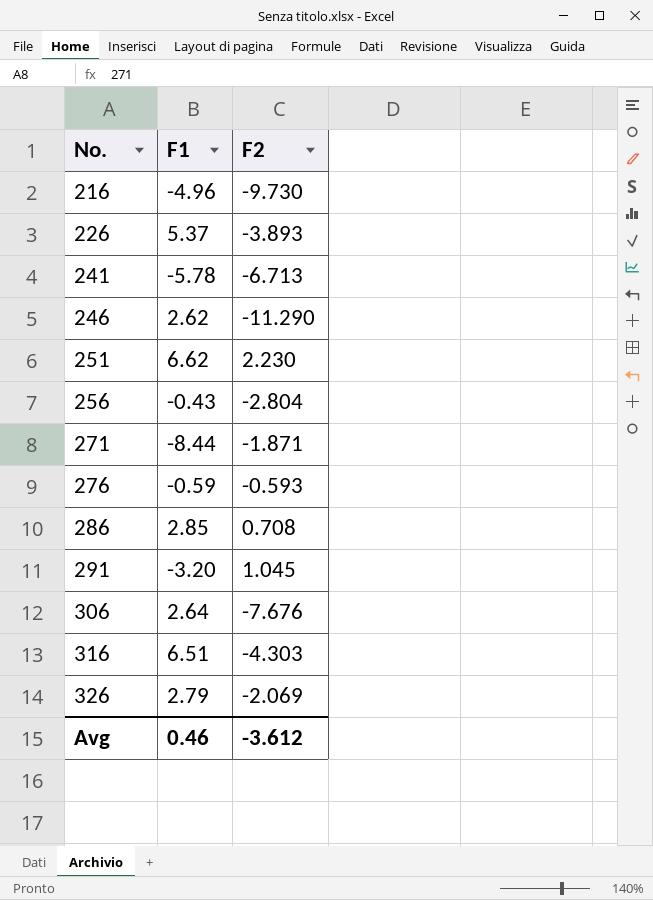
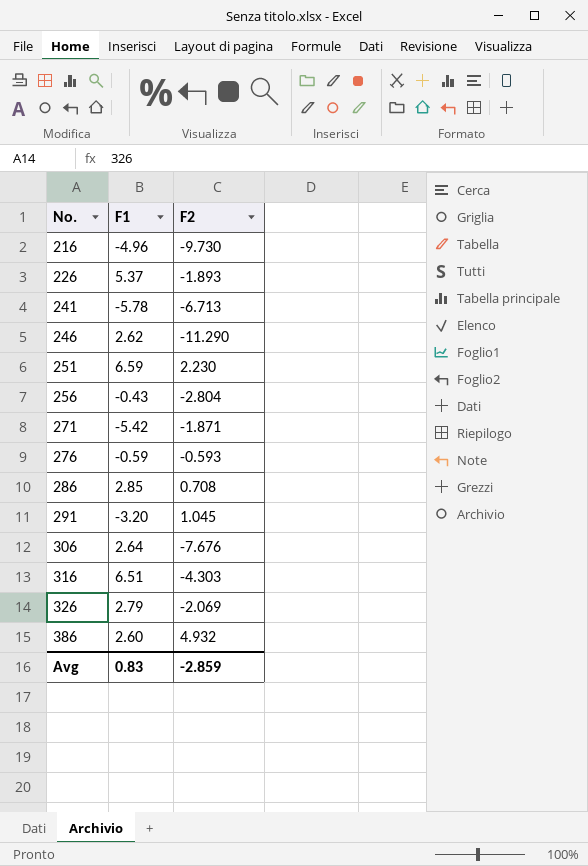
226 | F2: -3.893 -> -1.893
251 | F1: 6.62 -> 6.59
271 | F1: -8.44 -> -5.42
row 386: none -> 2.60 | 4.932
Avg | F1: 0.46 -> 0.83
Avg | F2: -3.612 -> -2.859

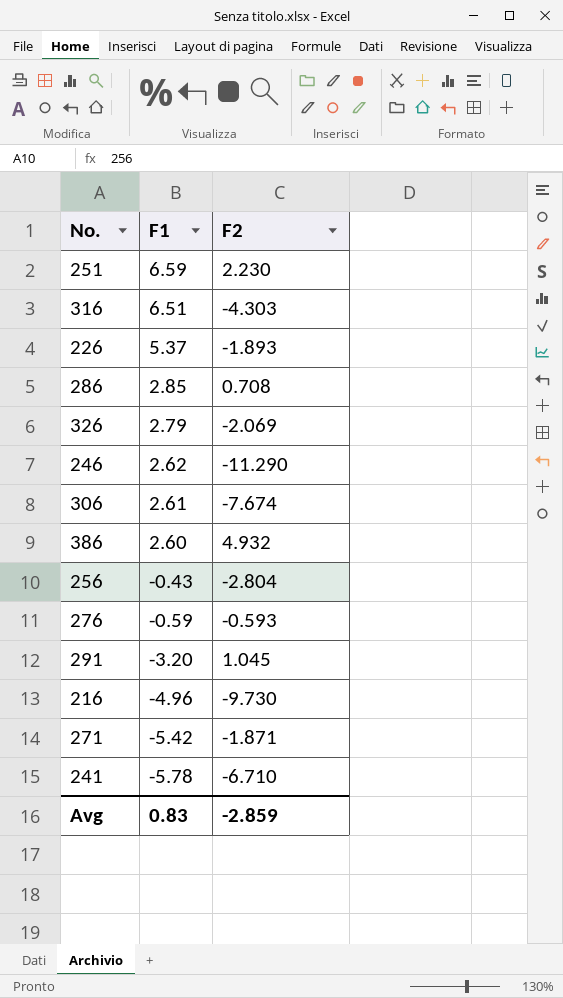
row order: No. ascending -> F1 descending
306 | F1: 2.64 -> 2.61
306 | F2: -7.676 -> -7.674
241 | F2: -6.713 -> -6.710

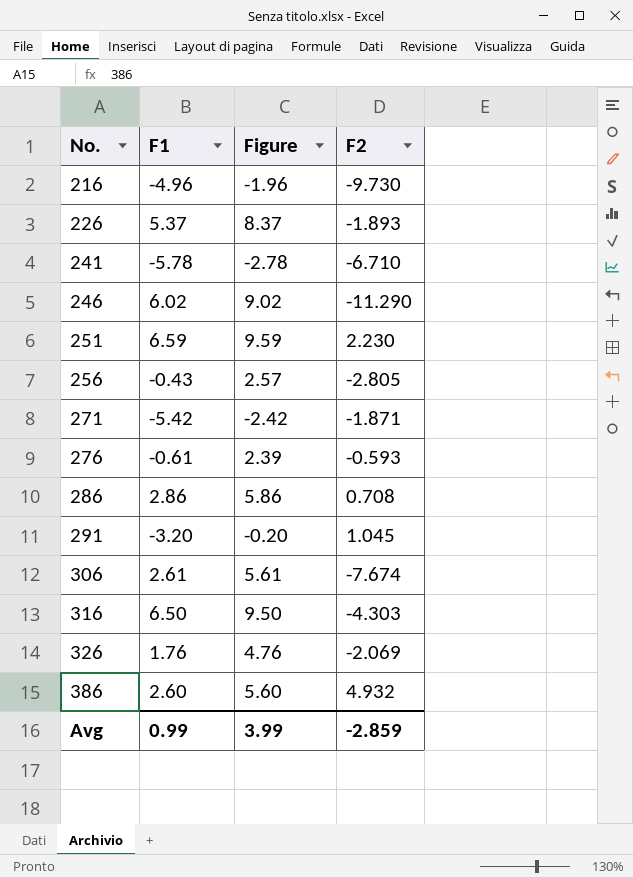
row order: F1 descending -> No. ascending
column Figure | formula: none -> [F1] + 3
246 | F1: 2.62 -> 6.02
256 | F2: -2.804 -> -2.805
276 | F1: -0.59 -> -0.61
286 | F1: 2.85 -> 2.86
316 | F1: 6.51 -> 6.50
326 | F1: 2.79 -> 1.76
Avg | F1: 0.83 -> 0.99

